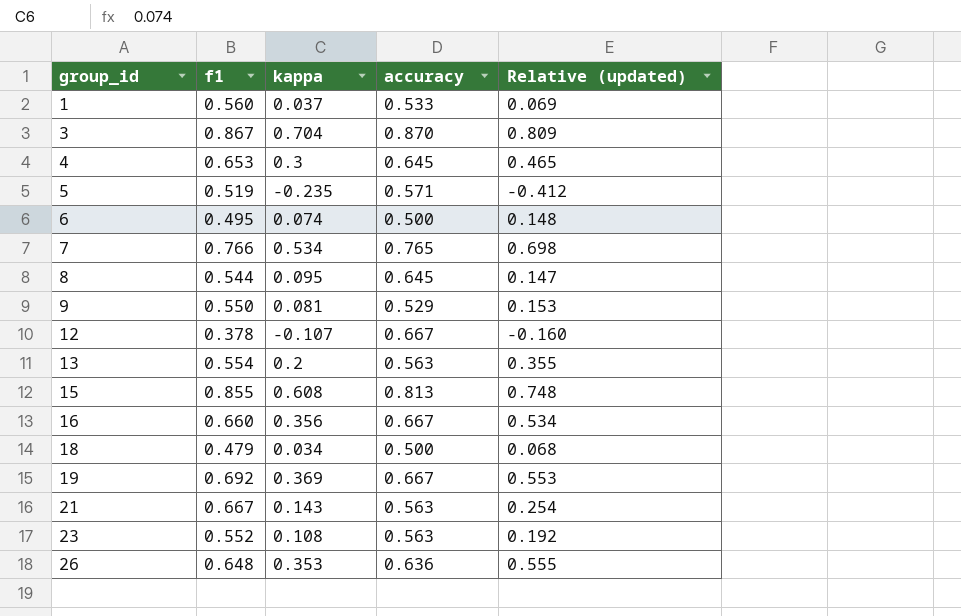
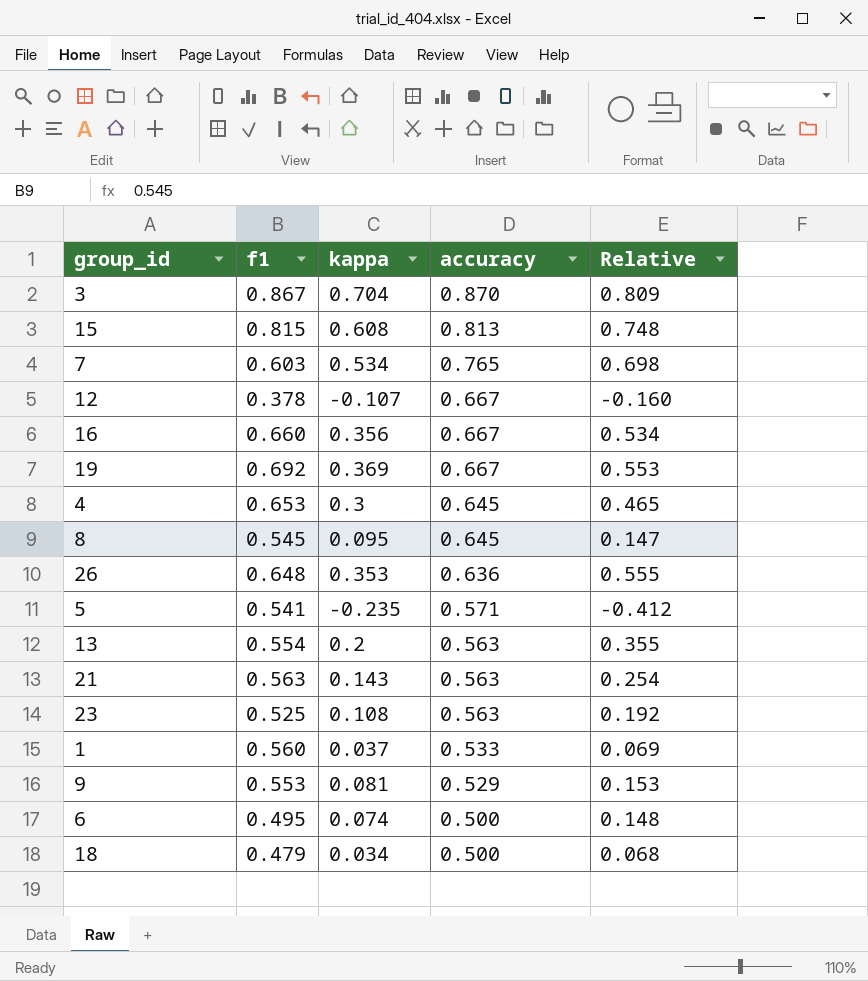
row order: group_id ascending -> accuracy descending
column name: Relative (updated) -> Relative
15 | f1: 0.855 -> 0.815
7 | f1: 0.766 -> 0.603
8 | f1: 0.544 -> 0.545
5 | f1: 0.519 -> 0.541
21 | f1: 0.667 -> 0.563
23 | f1: 0.552 -> 0.525
9 | f1: 0.550 -> 0.553

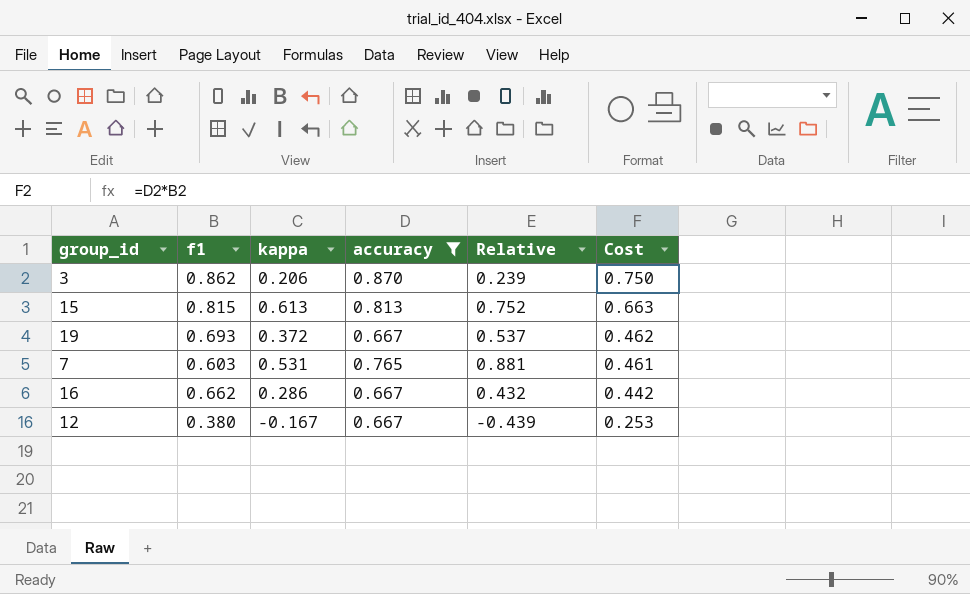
filter: none -> accuracy >= 0.667
row order: accuracy descending -> Cost descending
column Relative | formula: [kappa] / [accuracy] -> [kappa] / [f1]
column Cost | formula: none -> [f1] * [accuracy]
3 | f1: 0.867 -> 0.862
3 | kappa: 0.704 -> 0.206
15 | kappa: 0.608 -> 0.613
19 | f1: 0.692 -> 0.693
19 | kappa: 0.369 -> 0.372
7 | kappa: 0.534 -> 0.531
16 | f1: 0.660 -> 0.662
16 | kappa: 0.356 -> 0.286
12 | f1: 0.378 -> 0.380
12 | kappa: -0.107 -> -0.167

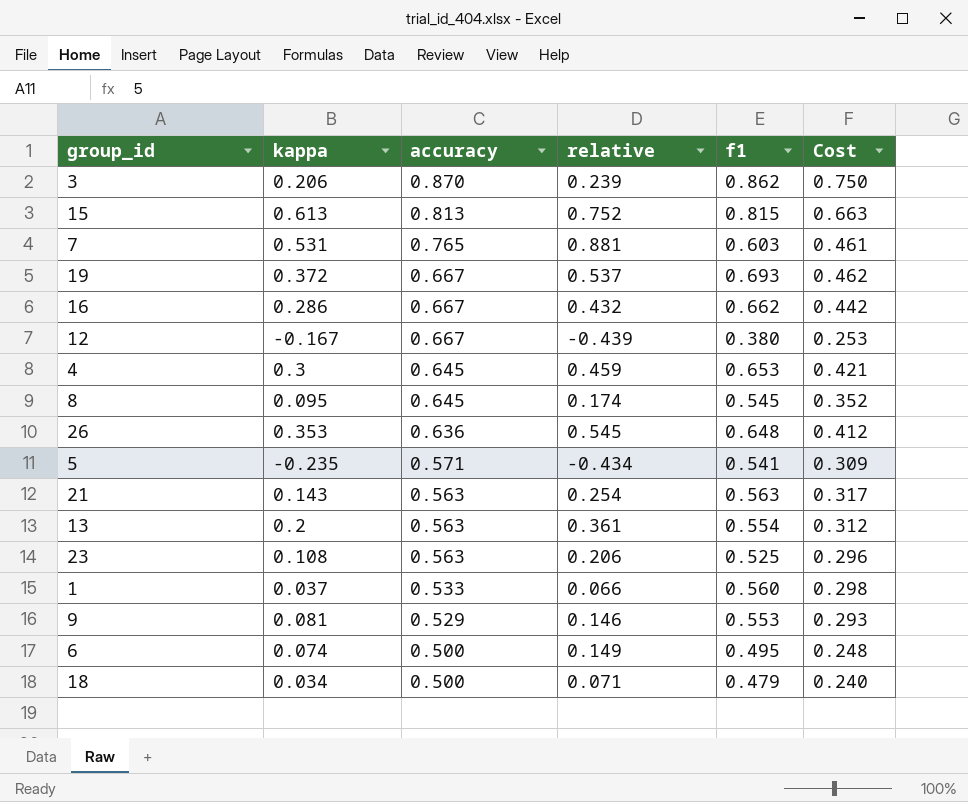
filter: accuracy >= 0.667 -> none
row order: Cost descending -> accuracy descending
column name: Relative -> relative
column f1 | position: 2 -> 5

